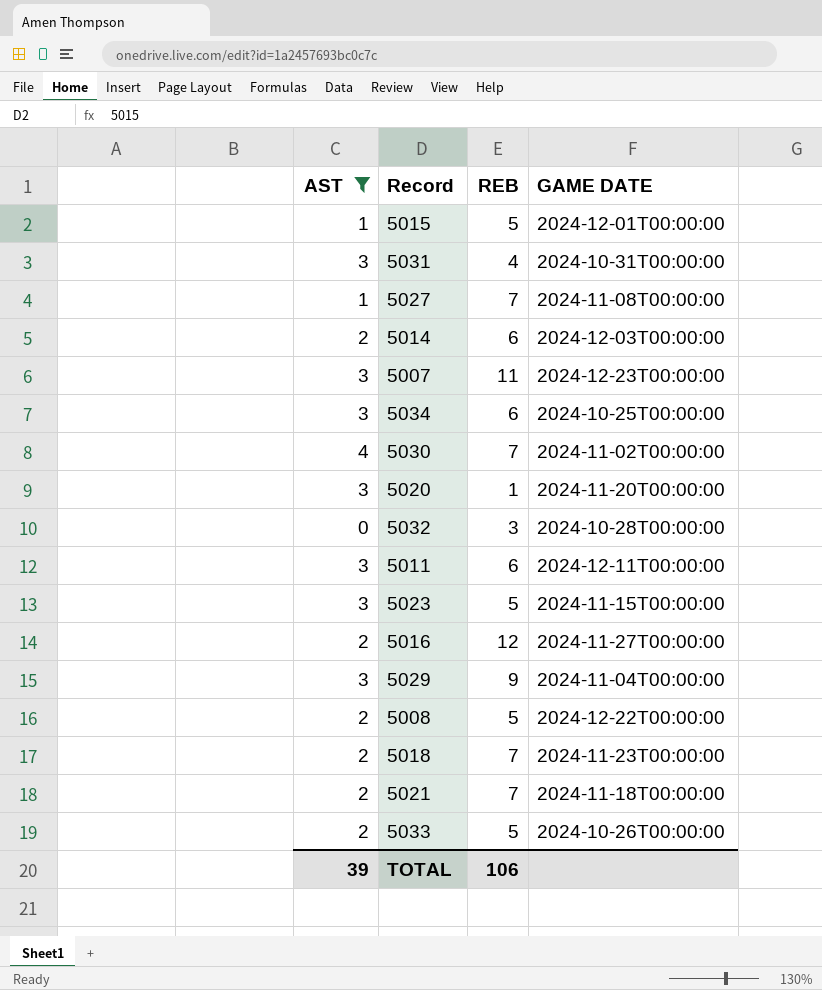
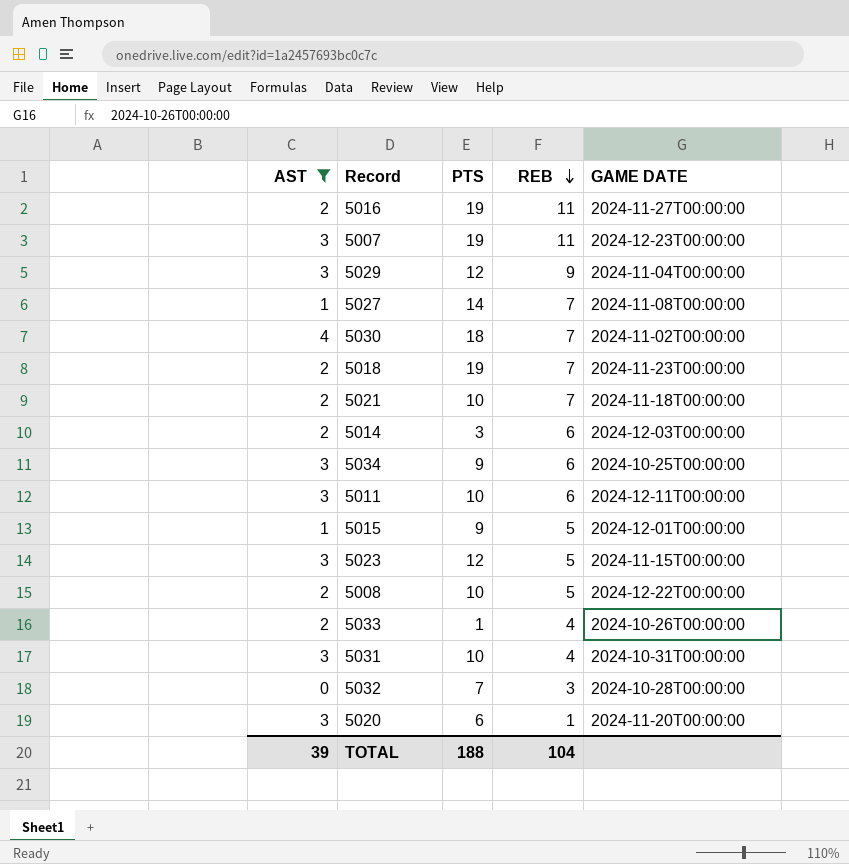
row order: none -> REB descending
column PTS | position: none -> 3
5016 | REB: 12 -> 11
5033 | REB: 5 -> 4
TOTAL | REB: 106 -> 104

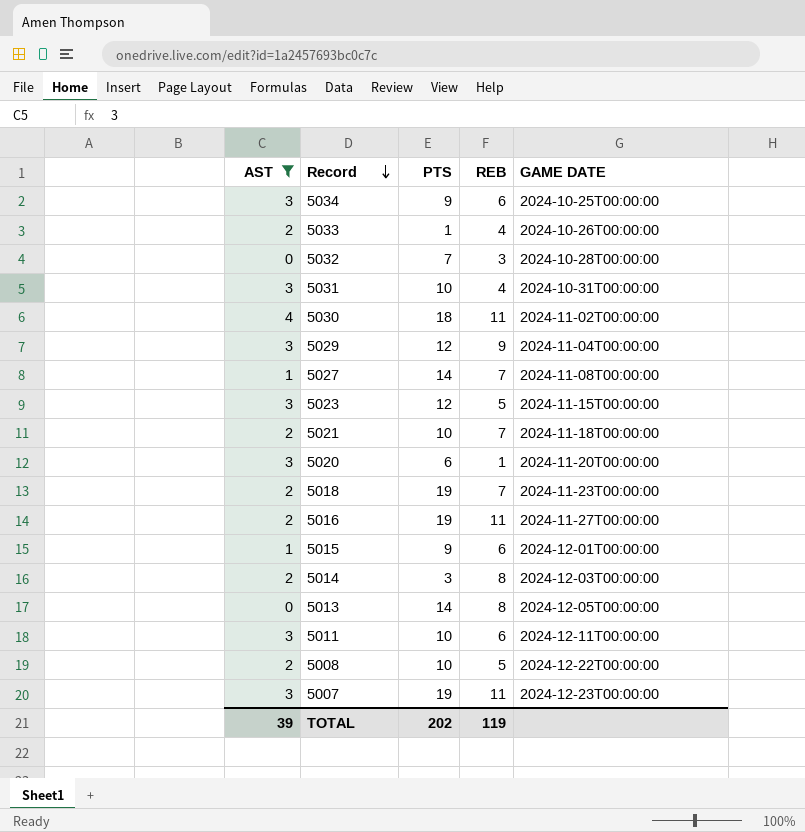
row order: REB descending -> Record descending
5030 | REB: 7 -> 11
5015 | REB: 5 -> 6
5014 | REB: 6 -> 8
row 5013: none -> 0 | 14 | 8 | 2024-12-05T00:00:00
TOTAL | PTS: 188 -> 202
TOTAL | REB: 104 -> 119

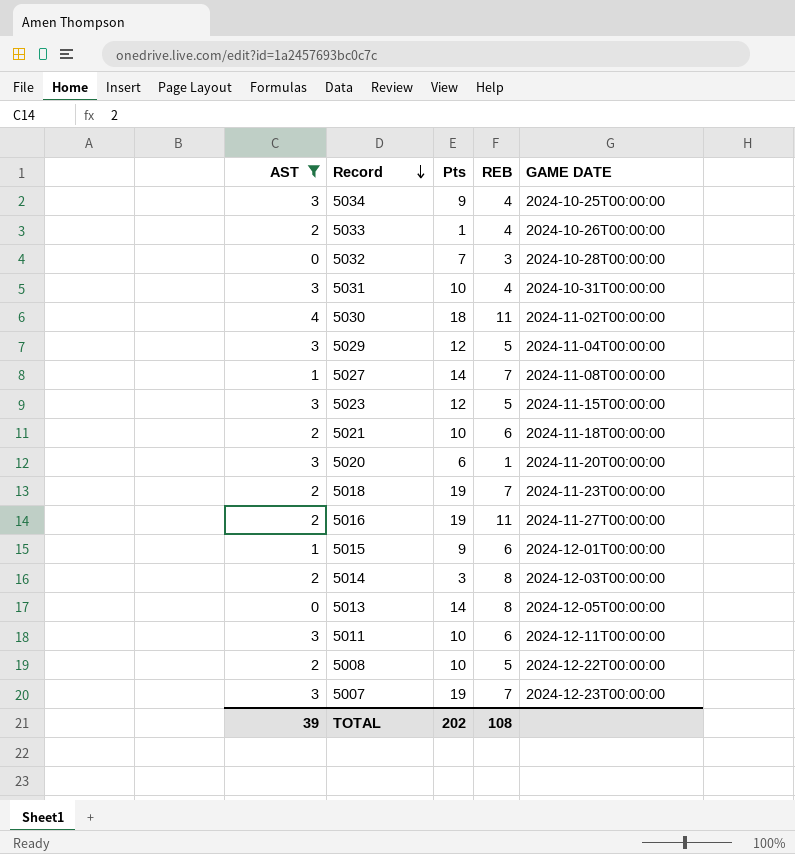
column name: PTS -> Pts
5034 | REB: 6 -> 4
5029 | REB: 9 -> 5
5021 | REB: 7 -> 6
5007 | REB: 11 -> 7
TOTAL | REB: 119 -> 108

